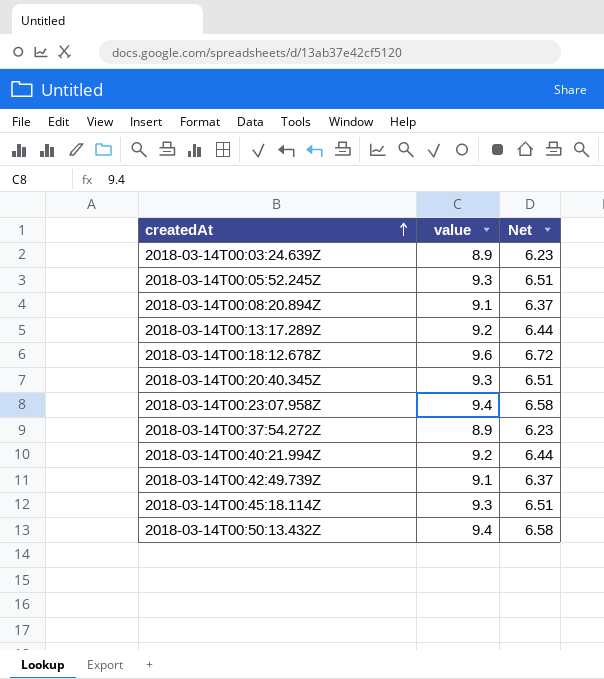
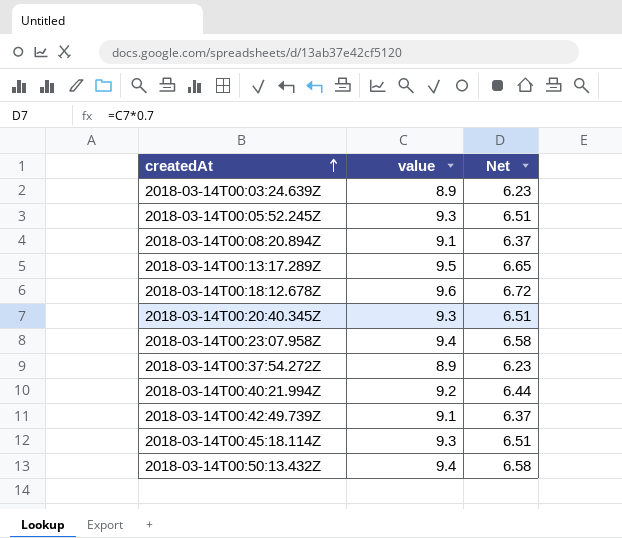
2018-03-14T00:13:17.289Z | value: 9.2 -> 9.5
2018-03-14T00:13:17.289Z | Net: 6.44 -> 6.65

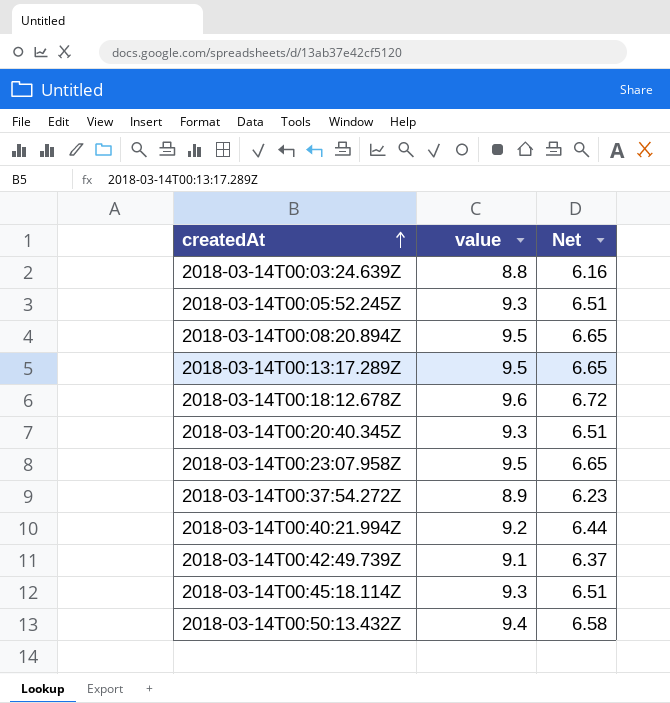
2018-03-14T00:03:24.639Z | value: 8.9 -> 8.8
2018-03-14T00:03:24.639Z | Net: 6.23 -> 6.16
2018-03-14T00:08:20.894Z | value: 9.1 -> 9.5
2018-03-14T00:08:20.894Z | Net: 6.37 -> 6.65
2018-03-14T00:23:07.958Z | value: 9.4 -> 9.5
2018-03-14T00:23:07.958Z | Net: 6.58 -> 6.65

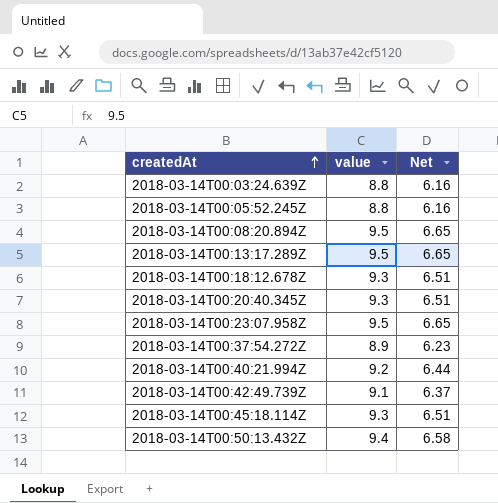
2018-03-14T00:05:52.245Z | value: 9.3 -> 8.8
2018-03-14T00:05:52.245Z | Net: 6.51 -> 6.16
2018-03-14T00:18:12.678Z | value: 9.6 -> 9.3
2018-03-14T00:18:12.678Z | Net: 6.72 -> 6.51

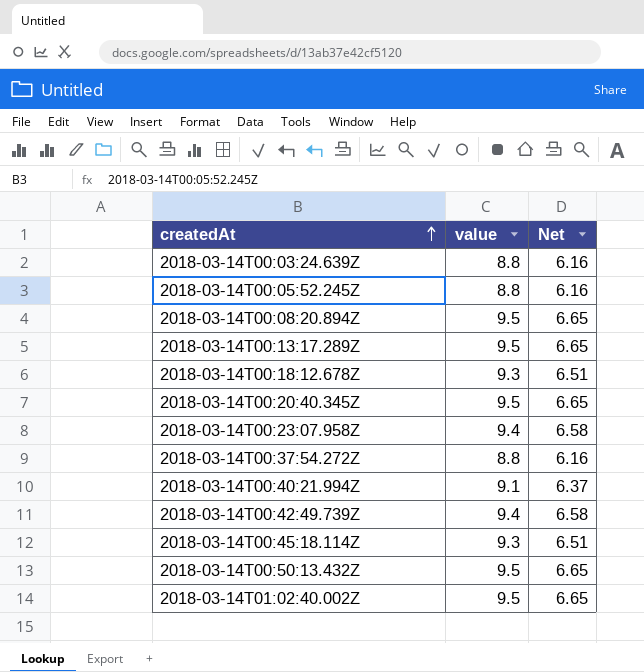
2018-03-14T00:20:40.345Z | value: 9.3 -> 9.5
2018-03-14T00:20:40.345Z | Net: 6.51 -> 6.65
2018-03-14T00:23:07.958Z | value: 9.5 -> 9.4
2018-03-14T00:23:07.958Z | Net: 6.65 -> 6.58
2018-03-14T00:37:54.272Z | value: 8.9 -> 8.8
2018-03-14T00:37:54.272Z | Net: 6.23 -> 6.16
2018-03-14T00:40:21.994Z | value: 9.2 -> 9.1
2018-03-14T00:40:21.994Z | Net: 6.44 -> 6.37
2018-03-14T00:42:49.739Z | value: 9.1 -> 9.4
2018-03-14T00:42:49.739Z | Net: 6.37 -> 6.58
2018-03-14T00:50:13.432Z | value: 9.4 -> 9.5
2018-03-14T00:50:13.432Z | Net: 6.58 -> 6.65
row 2018-03-14T01:02:40.002Z: none -> 9.5 | 6.65

